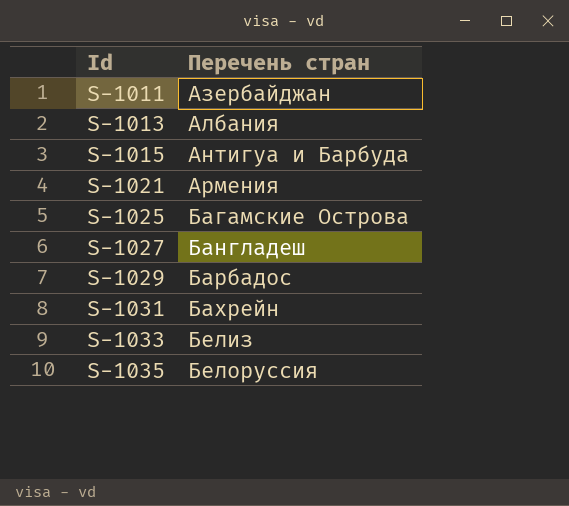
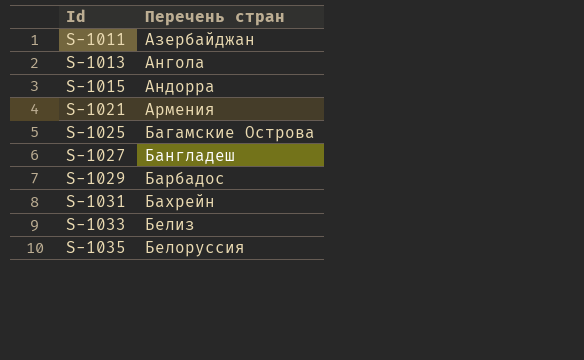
S-1013 | Перечень стран: Албания -> Ангола
S-1015 | Перечень стран: Антигуа и Барбуда -> Андорра

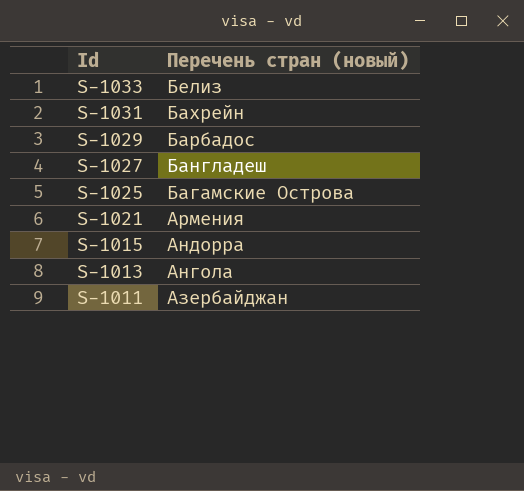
row order: Id ascending -> Id descending
column name: Перечень стран -> Перечень стран (новый)
row S-1035: Белоруссия -> none

